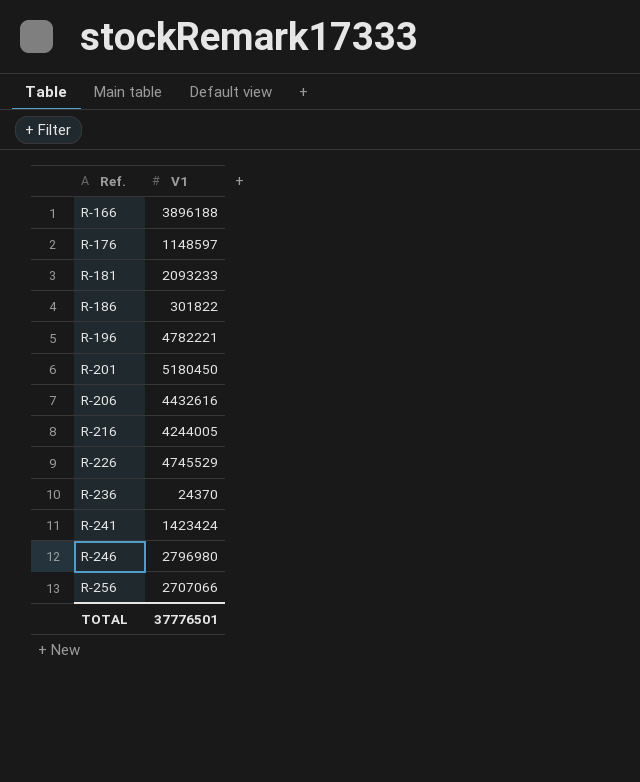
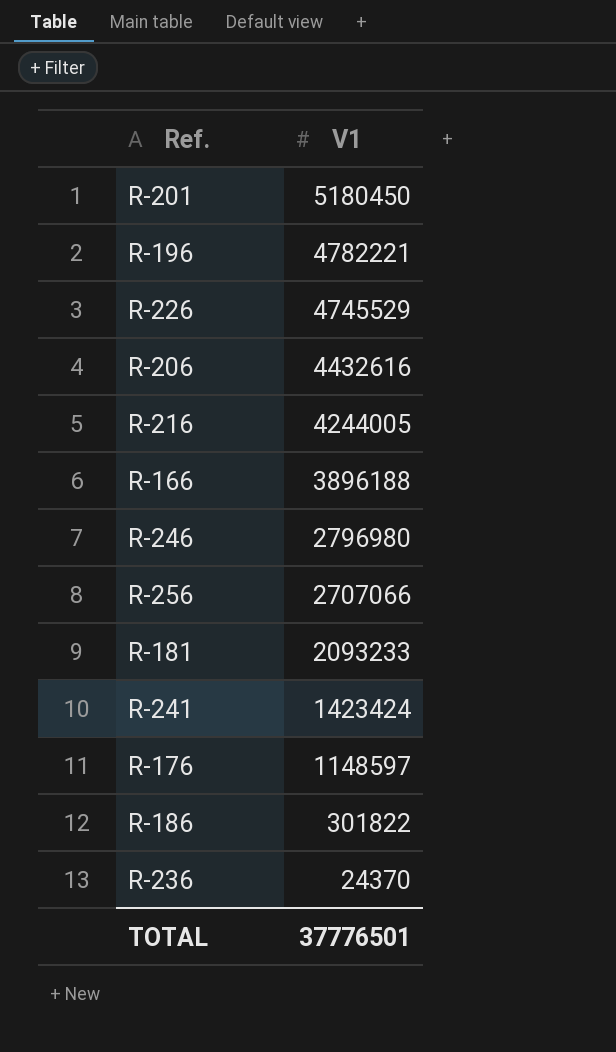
row order: Ref. ascending -> V1 descending

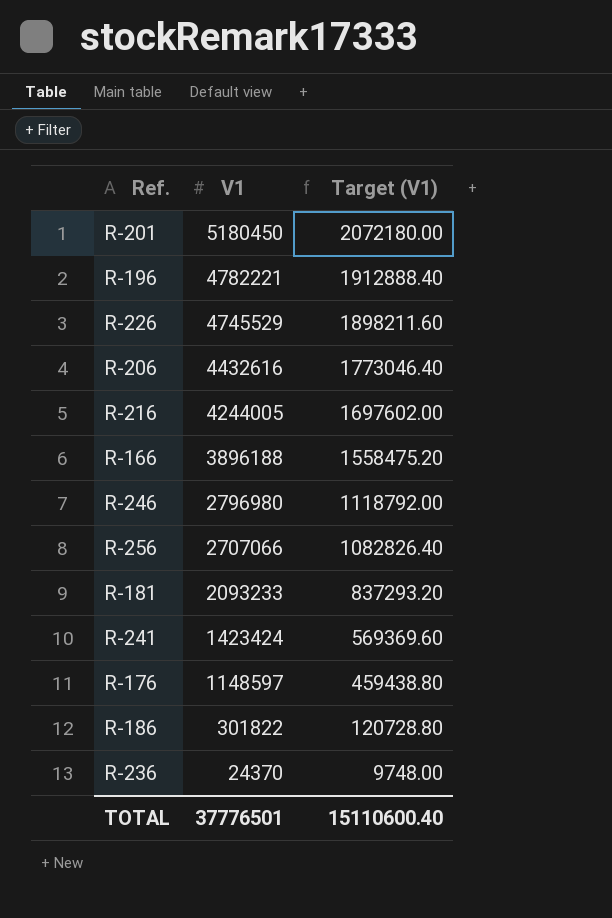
column Target (V1) | formula: none -> [V1] * 0.4

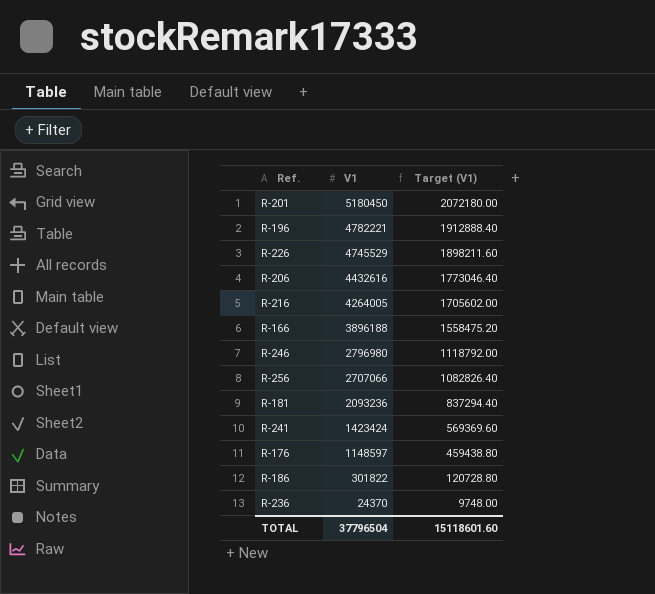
R-216 | V1: 4244005 -> 4264005
R-216 | Target (V1): 1697602.00 -> 1705602.00
R-181 | V1: 2093233 -> 2093236
R-181 | Target (V1): 837293.20 -> 837294.40
TOTAL | V1: 37776501 -> 37796504
TOTAL | Target (V1): 15110600.40 -> 15118601.60

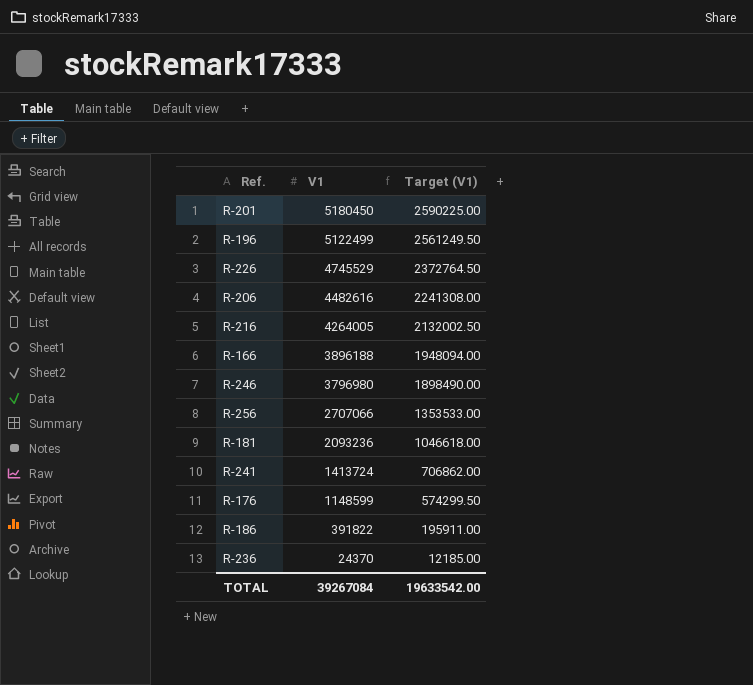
column Target (V1) | formula: [V1] * 0.4 -> [V1] * 0.5
R-196 | V1: 4782221 -> 5122499
R-206 | V1: 4432616 -> 4482616
R-246 | V1: 2796980 -> 3796980
R-241 | V1: 1423424 -> 1413724
R-176 | V1: 1148597 -> 1148599
R-186 | V1: 301822 -> 391822
TOTAL | V1: 37796504 -> 39267084
TOTAL | Target (V1): 15118601.60 -> 19633542.00

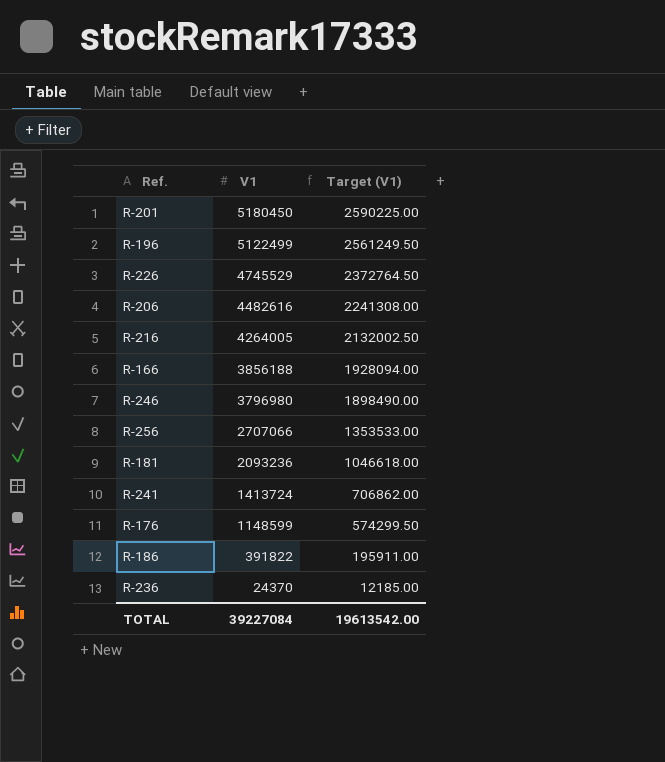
R-166 | V1: 3896188 -> 3856188
R-166 | Target (V1): 1948094.00 -> 1928094.00
TOTAL | V1: 39267084 -> 39227084
TOTAL | Target (V1): 19633542.00 -> 19613542.00

